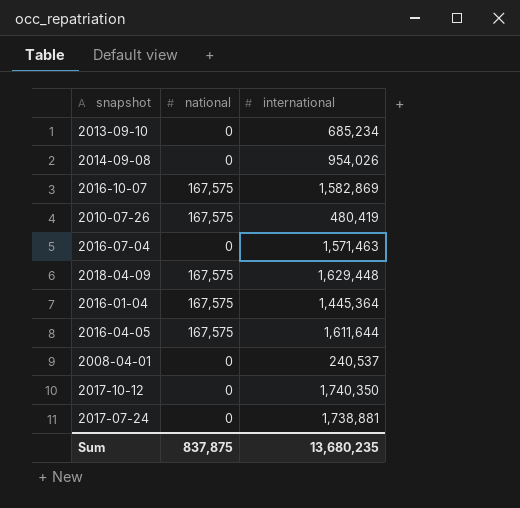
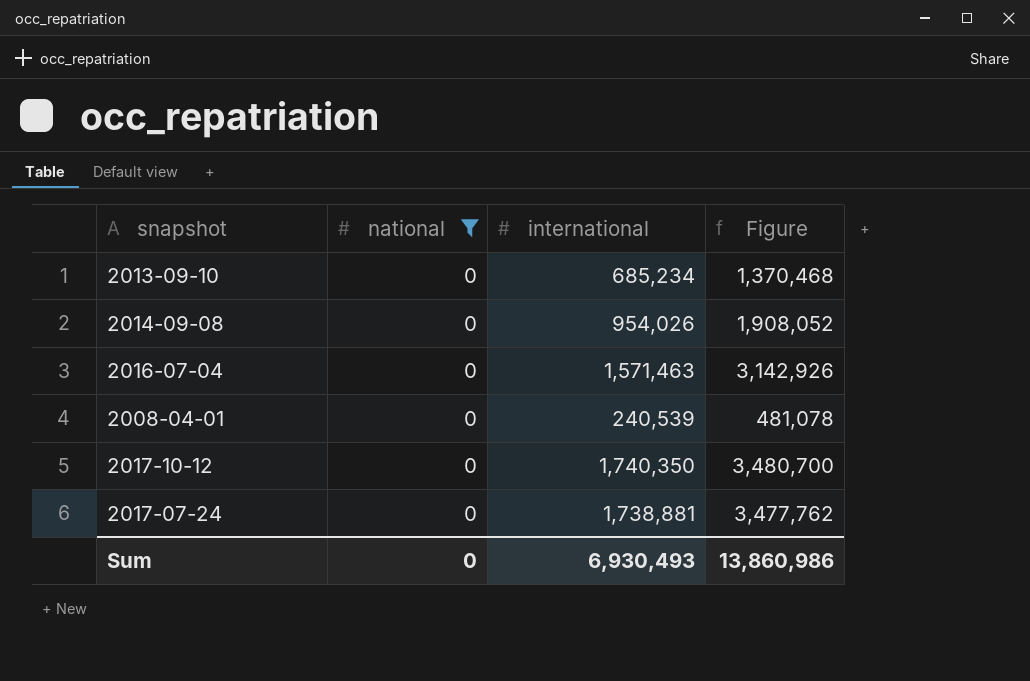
filter: none -> national = 0
column Figure | formula: none -> [international] * 2
2008-04-01 | international: 240,537 -> 240,539
Sum | national: 837,875 -> 0
Sum | international: 13,680,235 -> 6,930,493

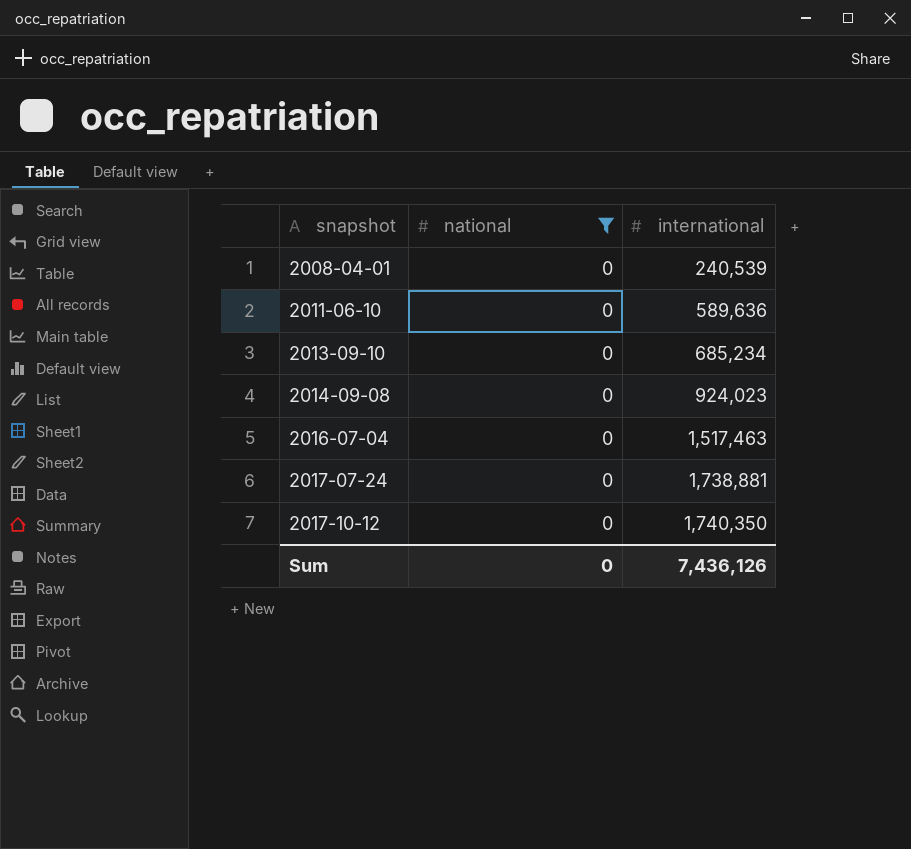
row order: none -> snapshot ascending
column Figure | formula: [international] * 2 -> none
row 2011-06-10: none -> 0 | 589,636
2014-09-08 | international: 954,026 -> 924,023
2016-07-04 | international: 1,571,463 -> 1,517,463
Sum | international: 6,930,493 -> 7,436,126

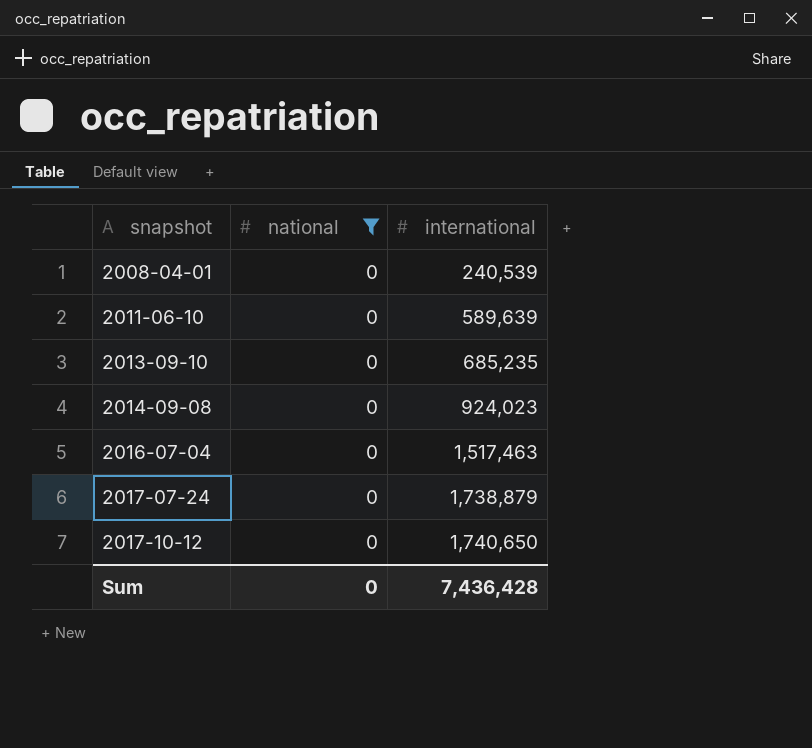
2011-06-10 | international: 589,636 -> 589,639
2013-09-10 | international: 685,234 -> 685,235
2017-07-24 | international: 1,738,881 -> 1,738,879
2017-10-12 | international: 1,740,350 -> 1,740,650
Sum | international: 7,436,126 -> 7,436,428

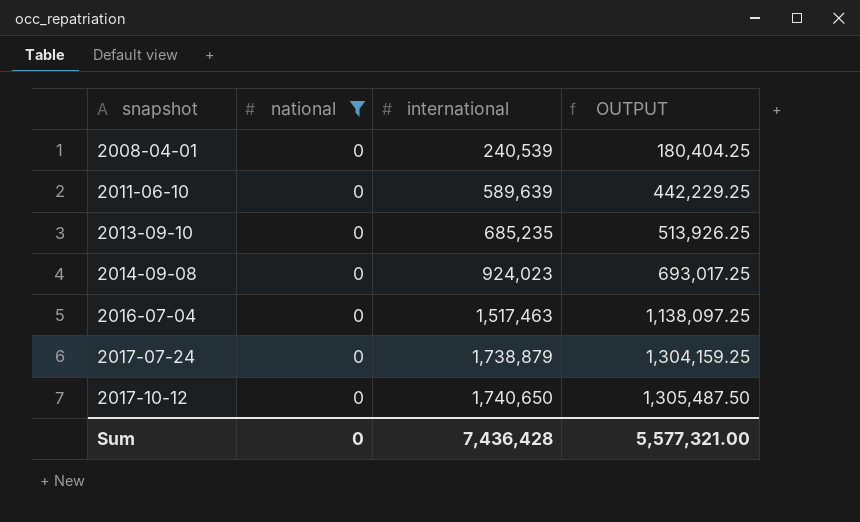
column OUTPUT | formula: none -> [international] * 0.75

